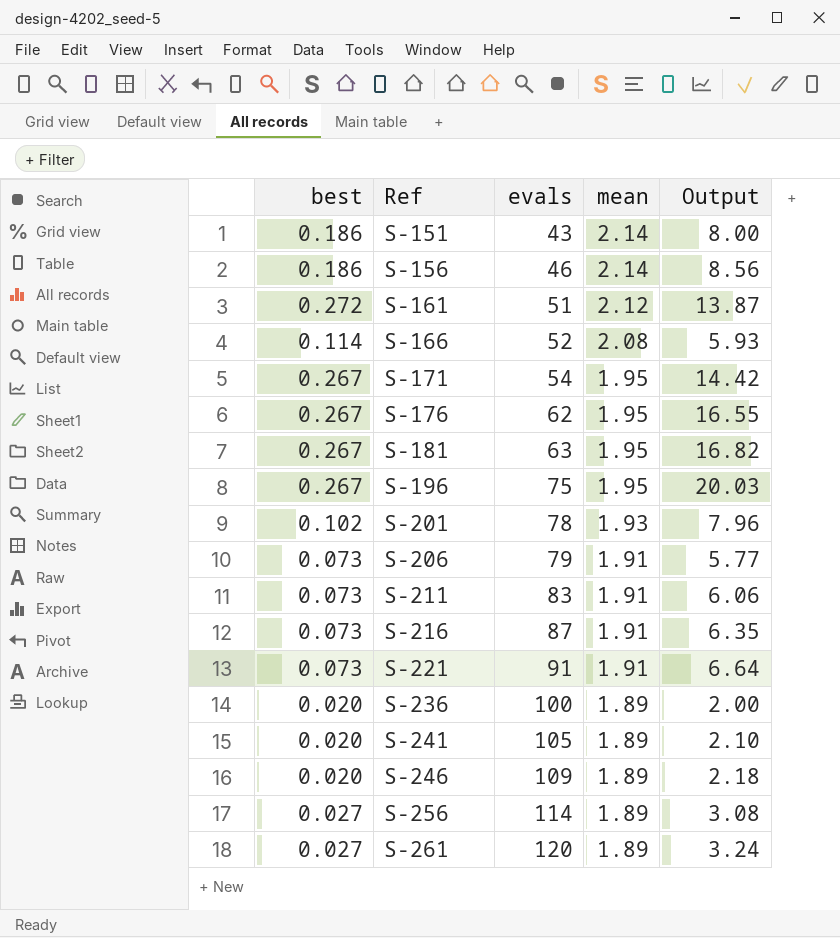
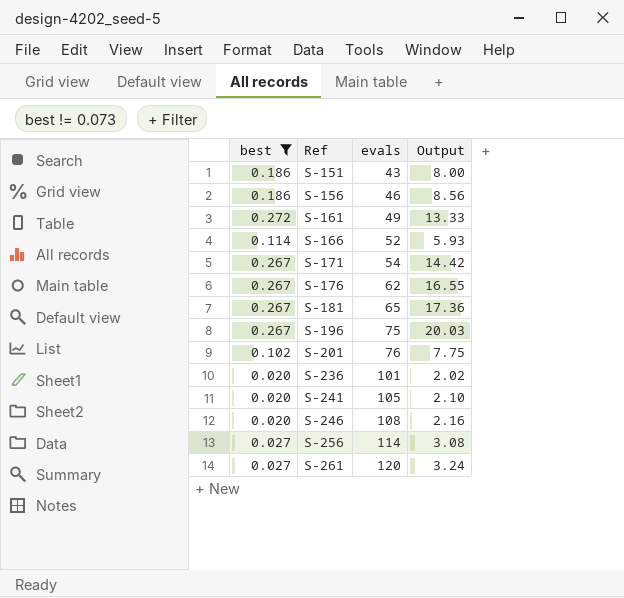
filter: none -> best != 0.073
column mean | position: 4 -> none
S-161 | evals: 51 -> 49
S-161 | Output: 13.87 -> 13.33
S-181 | evals: 63 -> 65
S-181 | Output: 16.82 -> 17.36
S-201 | evals: 78 -> 76
S-201 | Output: 7.96 -> 7.75
S-236 | evals: 100 -> 101
S-236 | Output: 2.00 -> 2.02
S-246 | evals: 109 -> 108
S-246 | Output: 2.18 -> 2.16

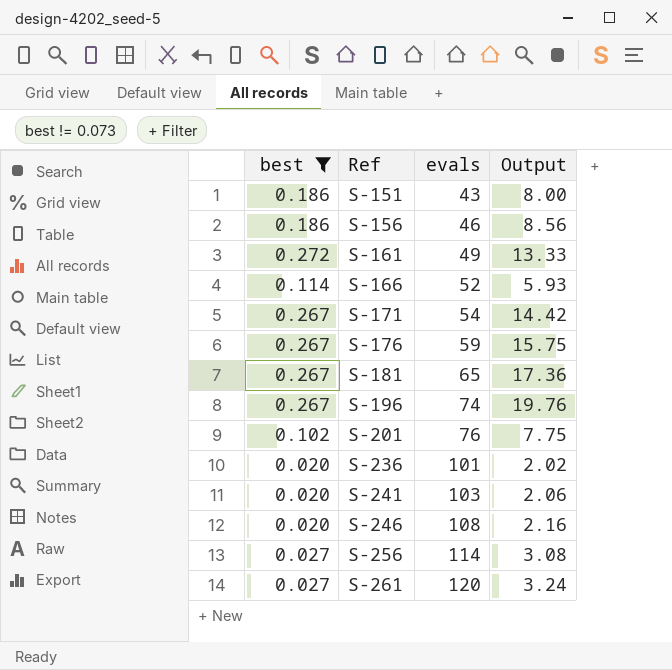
S-176 | evals: 62 -> 59
S-176 | Output: 16.55 -> 15.75
S-196 | evals: 75 -> 74
S-196 | Output: 20.03 -> 19.76
S-241 | evals: 105 -> 103
S-241 | Output: 2.10 -> 2.06

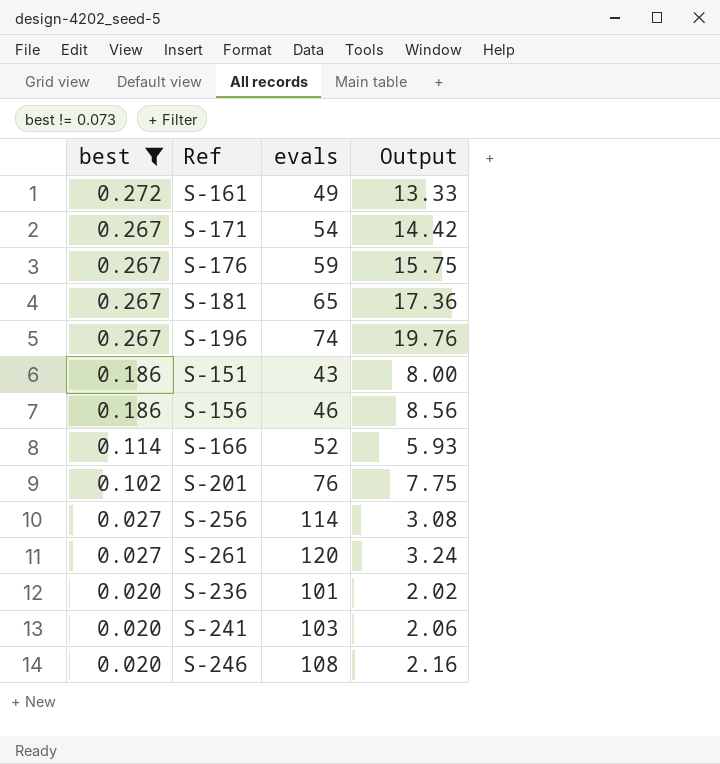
row order: Ref ascending -> best descending

